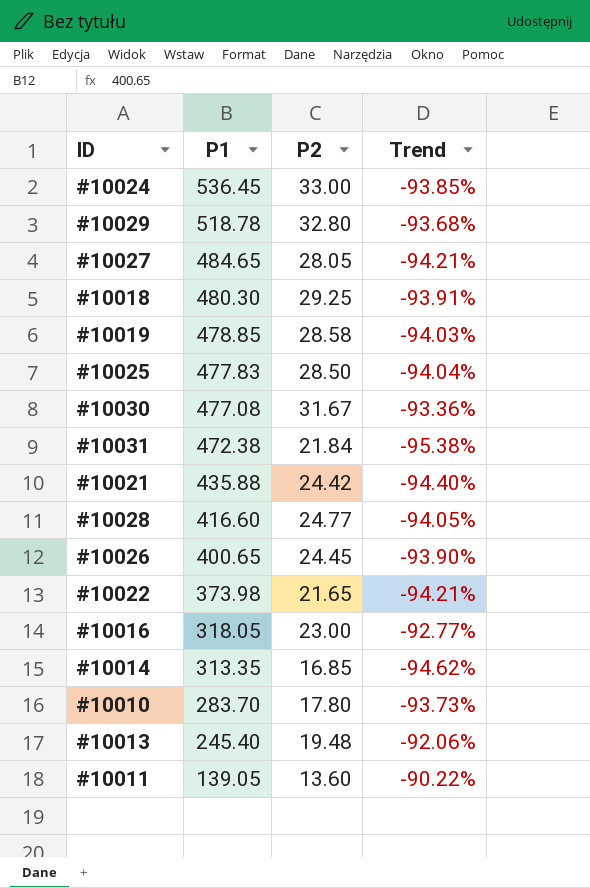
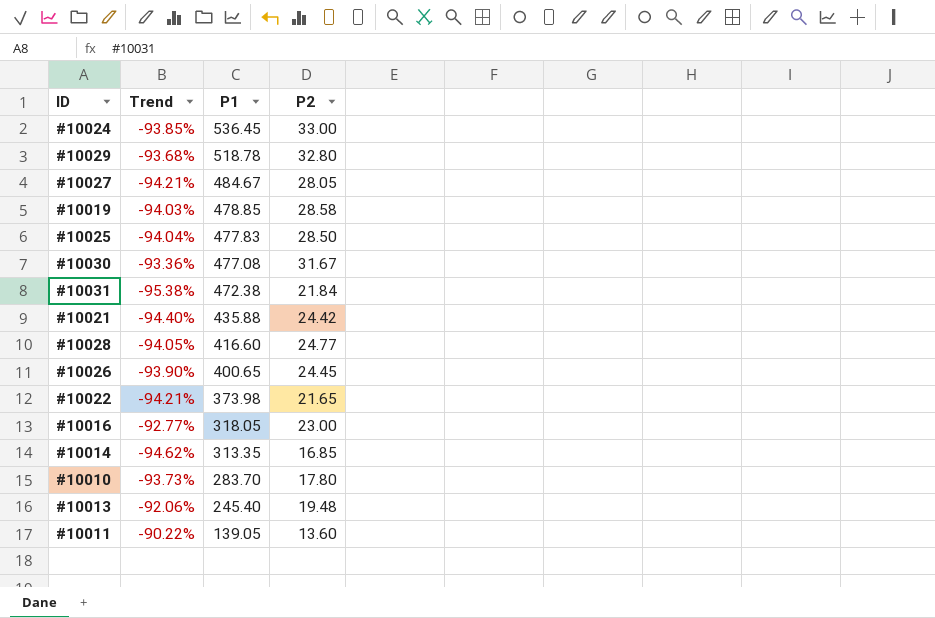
column Trend | position: 4 -> 2
row #10018: 480.30 | 29.25 | -93.91% -> none
#10027 | P1: 484.65 -> 484.67

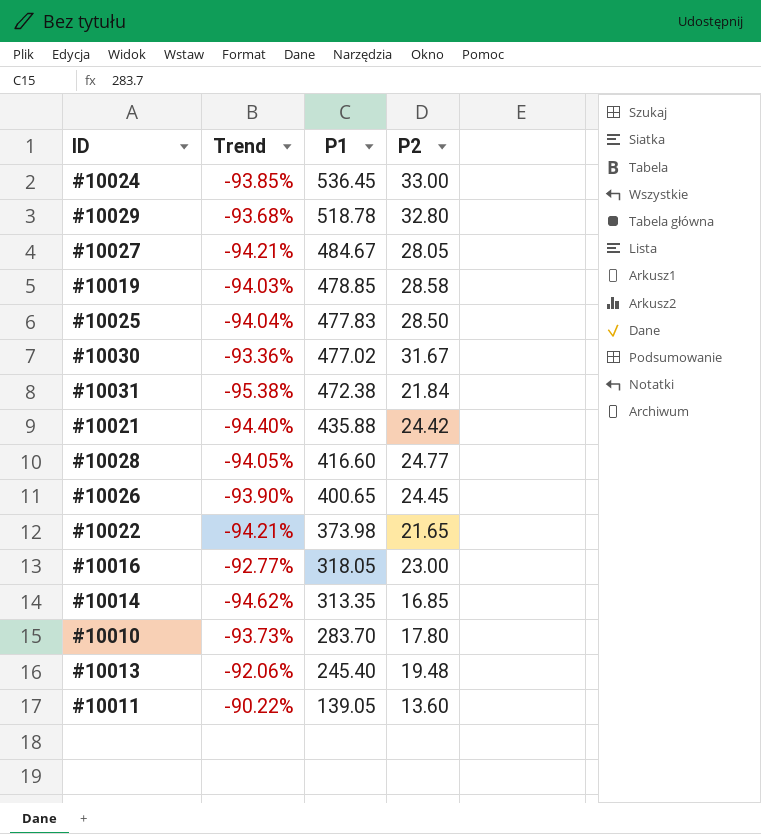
#10030 | P1: 477.08 -> 477.02

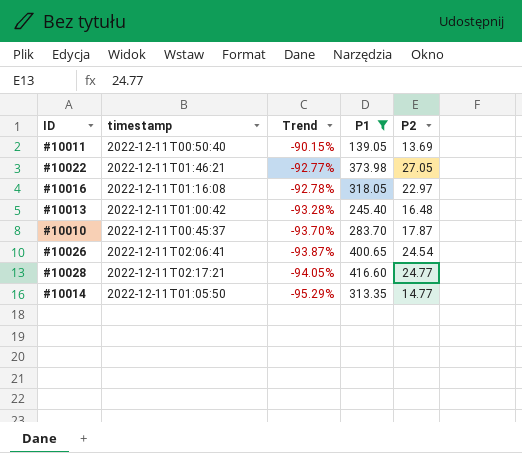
filter: none -> P1 <= 416.60
row order: P1 descending -> Trend descending
column timestamp | position: none -> 2
#10011 | Trend: -90.22% -> -90.15%
#10011 | P2: 13.60 -> 13.69
#10022 | Trend: -94.21% -> -92.77%
#10022 | P2: 21.65 -> 27.05
#10016 | Trend: -92.77% -> -92.78%
#10016 | P2: 23.00 -> 22.97
#10013 | Trend: -92.06% -> -93.28%
#10013 | P2: 19.48 -> 16.48
#10010 | Trend: -93.73% -> -93.70%
#10010 | P2: 17.80 -> 17.87
#10026 | Trend: -93.90% -> -93.87%
#10026 | P2: 24.45 -> 24.54
#10014 | Trend: -94.62% -> -95.29%
#10014 | P2: 16.85 -> 14.77

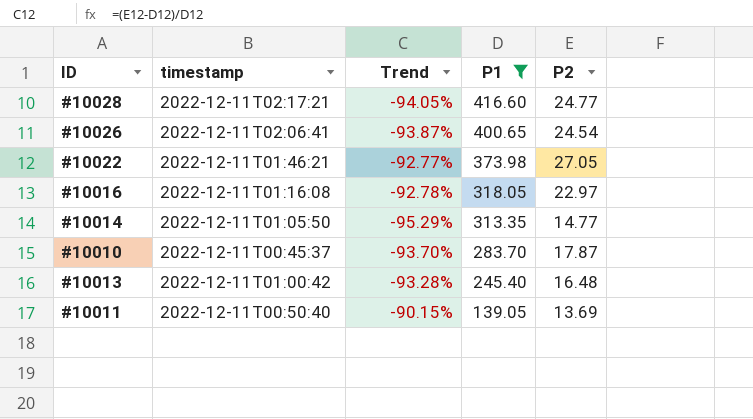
row order: Trend descending -> P1 descending

